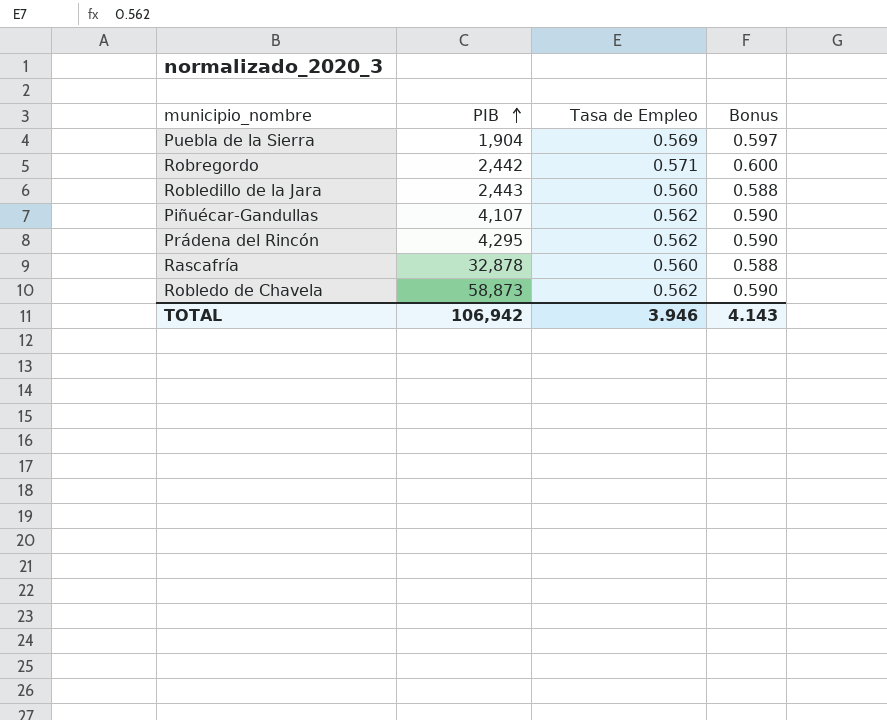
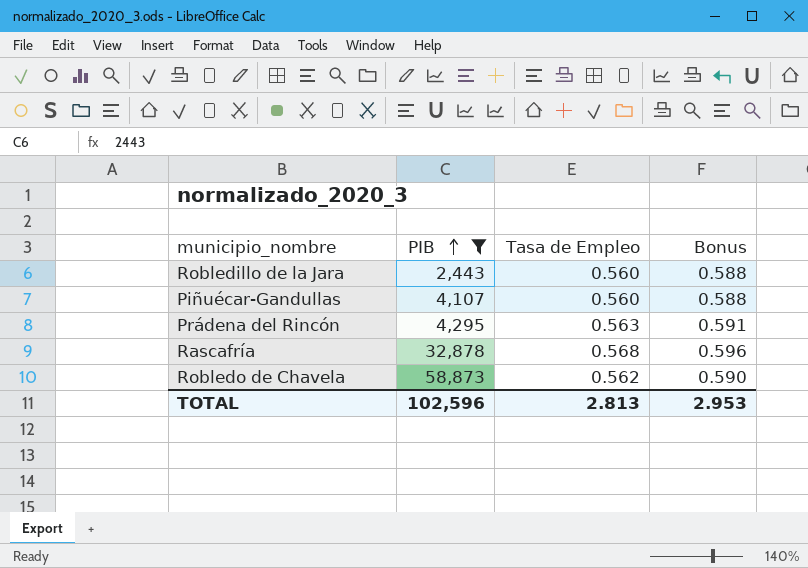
filter: none -> PIB >= 2,443
Piñuécar-Gandullas | Tasa de Empleo: 0.562 -> 0.560
Piñuécar-Gandullas | Bonus: 0.590 -> 0.588
Prádena del Rincón | Tasa de Empleo: 0.562 -> 0.563
Prádena del Rincón | Bonus: 0.590 -> 0.591
Rascafría | Tasa de Empleo: 0.560 -> 0.568
Rascafría | Bonus: 0.588 -> 0.596
TOTAL | PIB: 106,942 -> 102,596
TOTAL | Tasa de Empleo: 3.946 -> 2.813
TOTAL | Bonus: 4.143 -> 2.953

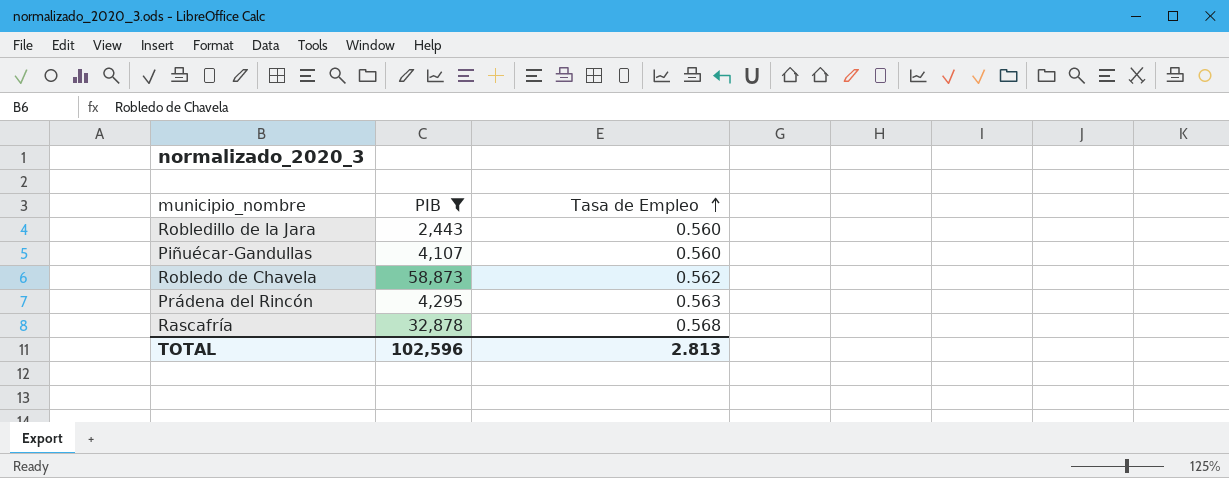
row order: PIB ascending -> Tasa de Empleo ascending
column Bonus | formula: [Tasa de Empleo] * 1.05 -> none

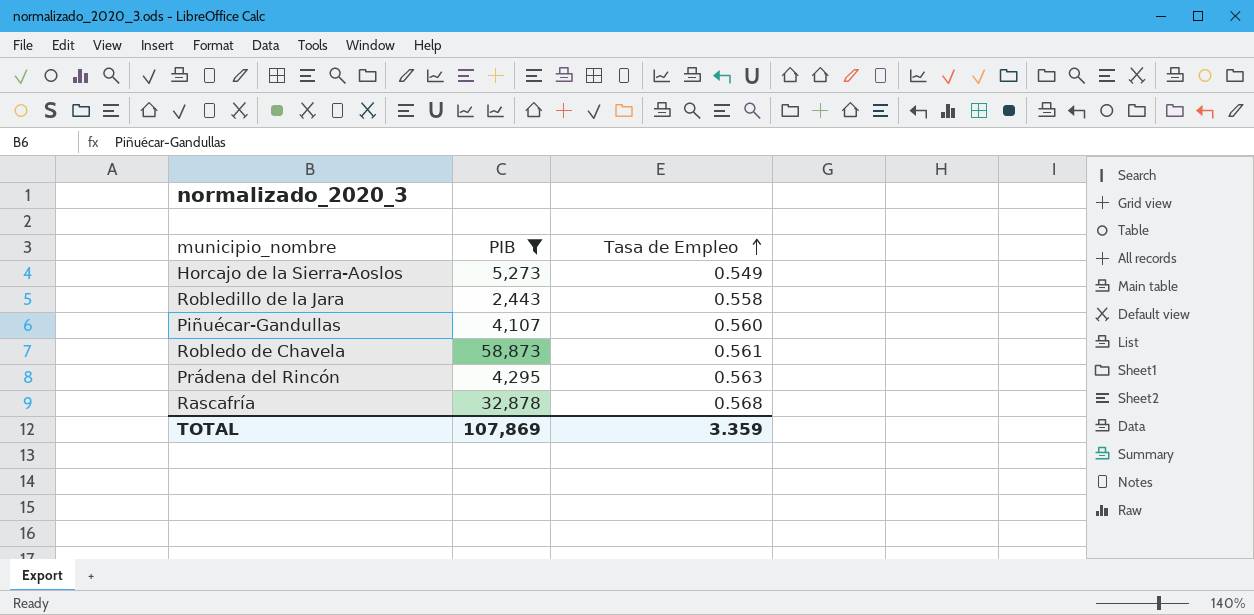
row Horcajo de la Sierra-Aoslos: none -> 5,273 | 0.549
Robledillo de la Jara | Tasa de Empleo: 0.560 -> 0.558
Robledo de Chavela | Tasa de Empleo: 0.562 -> 0.561
TOTAL | PIB: 102,596 -> 107,869
TOTAL | Tasa de Empleo: 2.813 -> 3.359

